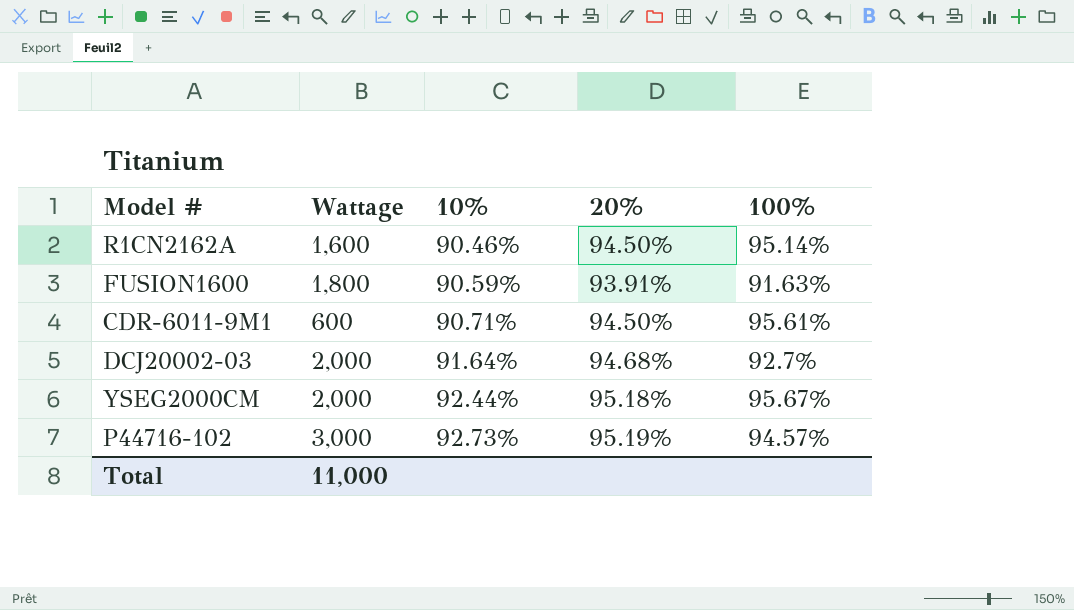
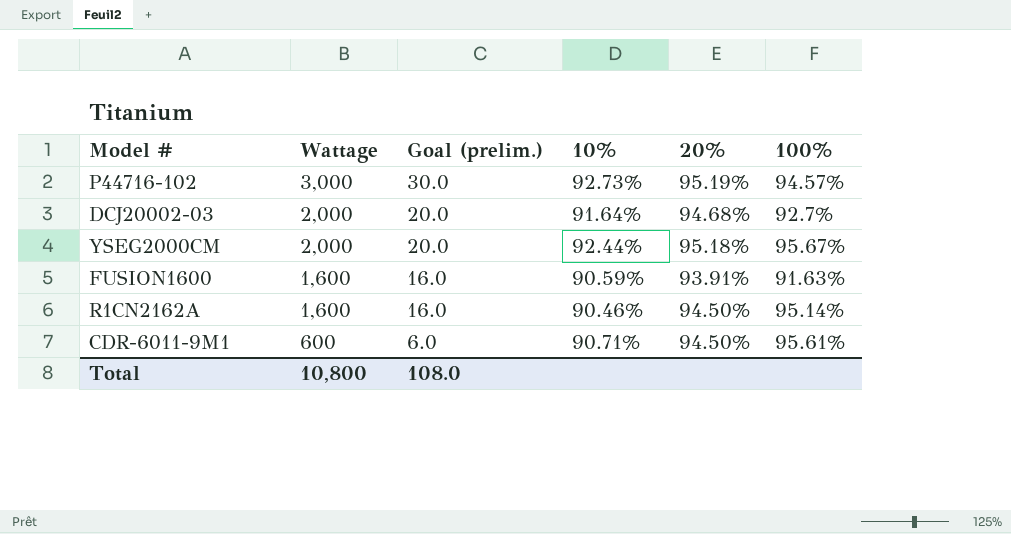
row order: 10% ascending -> Wattage descending
column Goal (prelim.) | formula: none -> [Wattage] * 0.01
FUSION1600 | Wattage: 1,800 -> 1,600
Total | Wattage: 11,000 -> 10,800

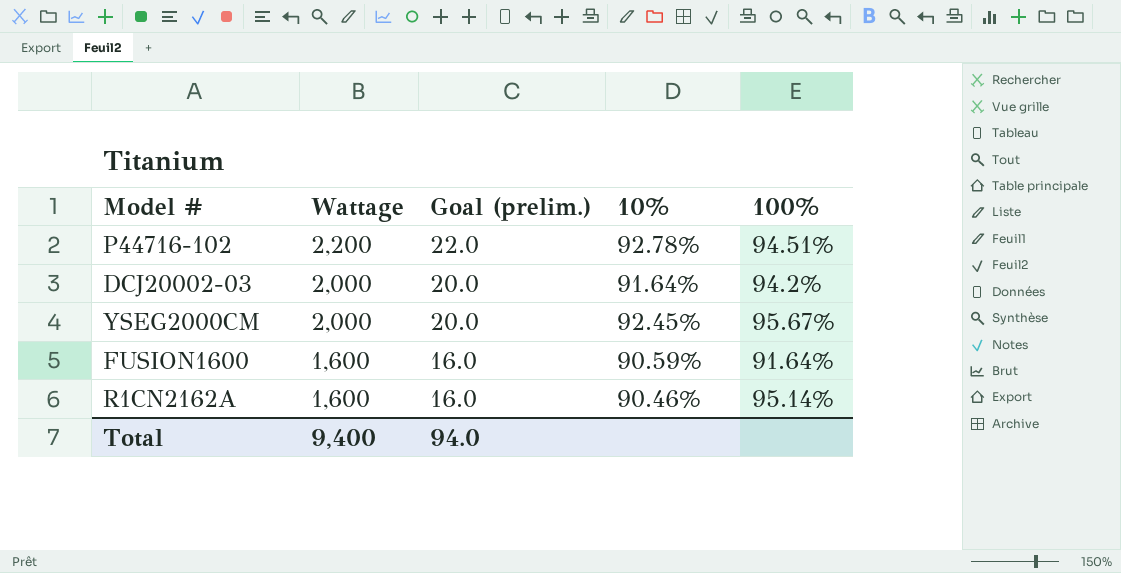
column 20% | position: 5 -> none
row CDR-6011-9M1: 600 | 6.0 | 90.71% | 94.50% | 95.61% -> none
P44716-102 | Wattage: 3,000 -> 2,200
P44716-102 | Goal (prelim.): 30.0 -> 22.0
P44716-102 | 10%: 92.73% -> 92.78%
P44716-102 | 100%: 94.57% -> 94.51%
DCJ20002-03 | 100%: 92.7% -> 94.2%
YSEG2000CM | 10%: 92.44% -> 92.45%
FUSION1600 | 100%: 91.63% -> 91.64%
Total | Wattage: 10,800 -> 9,400
Total | Goal (prelim.): 108.0 -> 94.0

